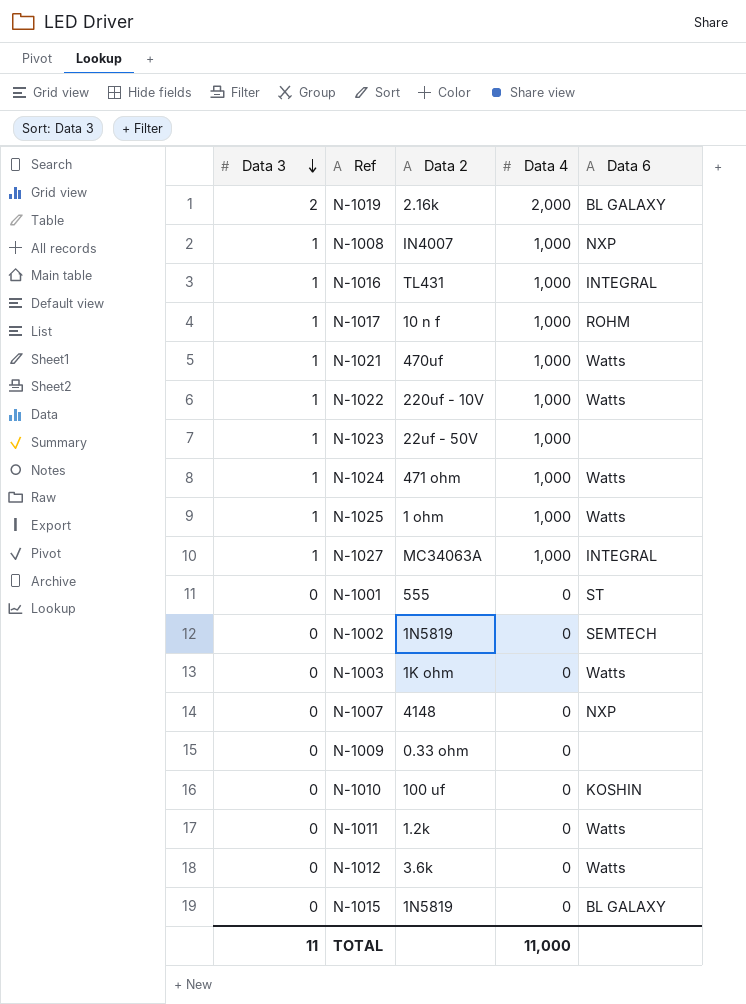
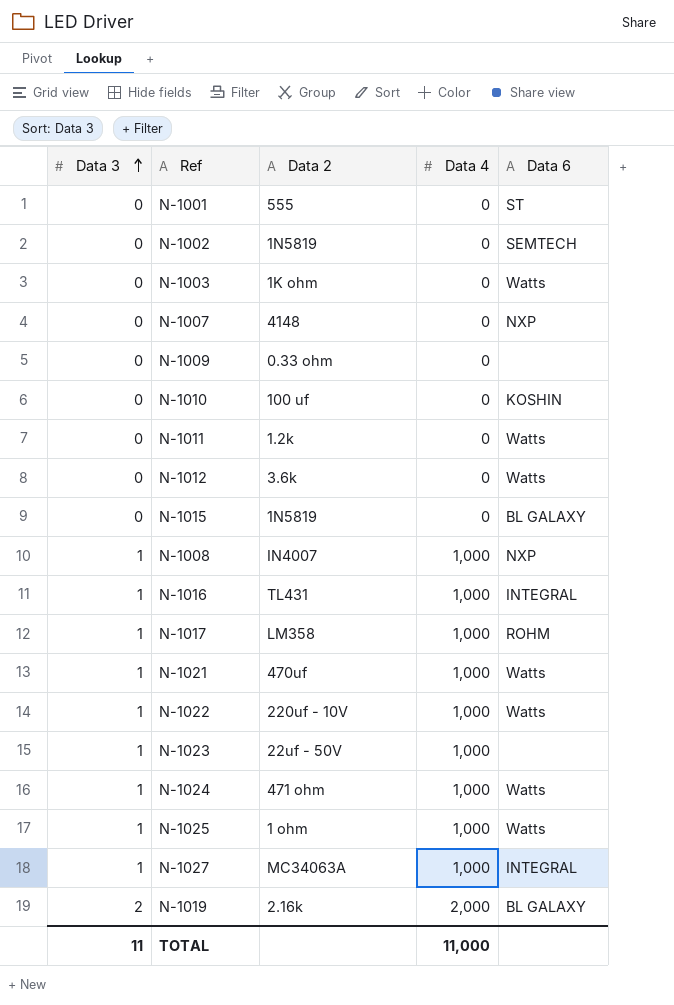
row order: Data 3 descending -> Data 3 ascending
N-1017 | Data 2: 10 n f -> LM358

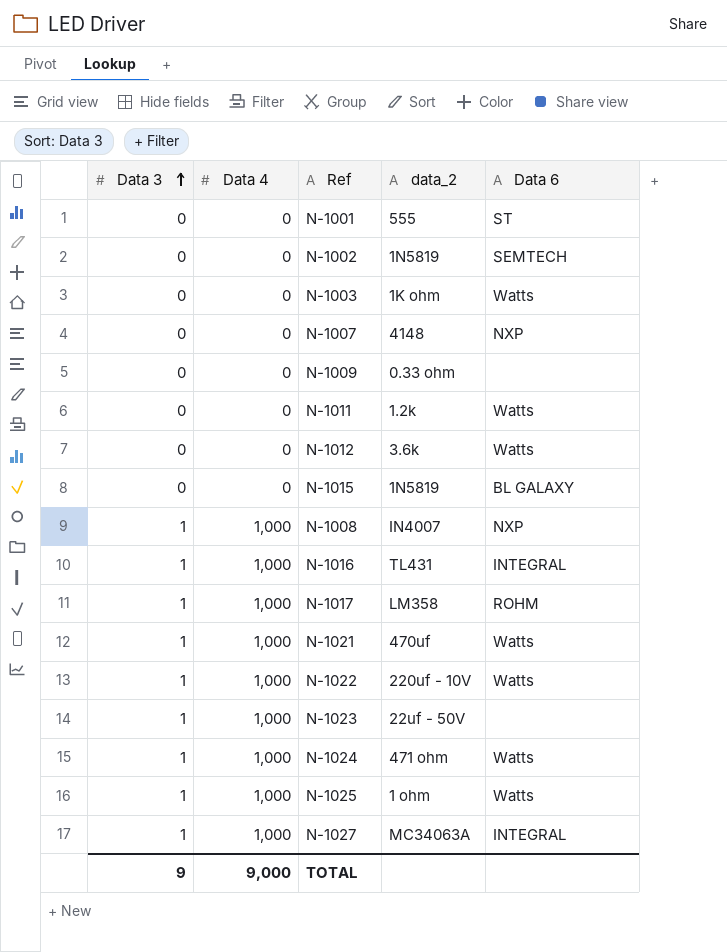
column Data 4 | position: 4 -> 2
column name: Data 2 -> data_2
row N-1010: 0 | 100 uf | 0 | KOSHIN -> none
row N-1019: 2 | 2.16k | 2,000 | BL GALAXY -> none
TOTAL | Data 3: 11 -> 9
TOTAL | Data 4: 11,000 -> 9,000

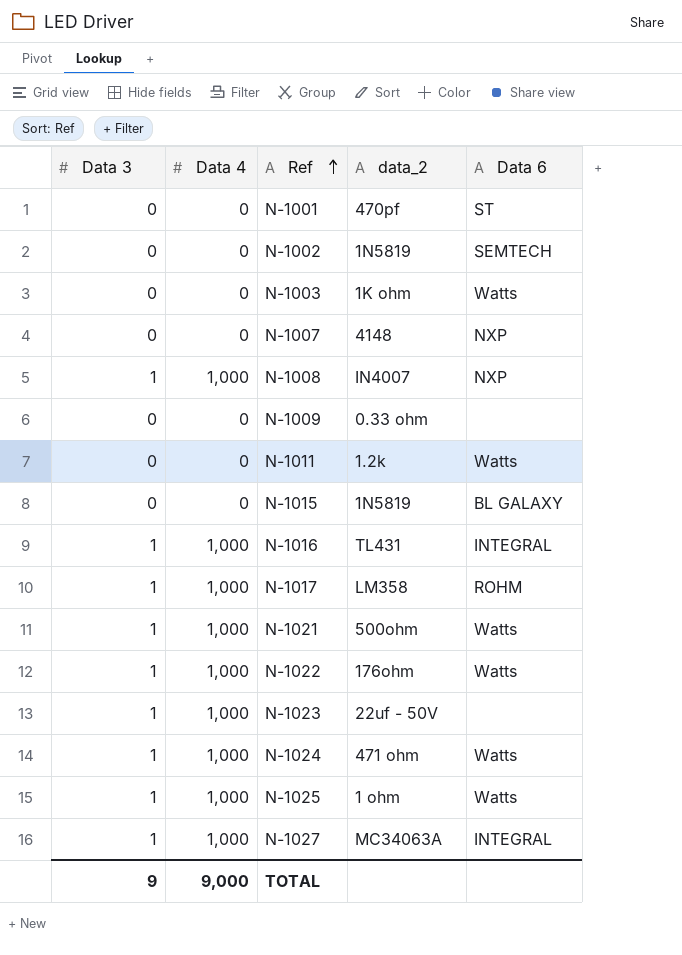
row order: Data 3 ascending -> Ref ascending
row N-1012: 0 | 0 | 3.6k | Watts -> none
N-1001 | data_2: 555 -> 470pf
N-1021 | data_2: 470uf -> 500ohm
N-1022 | data_2: 220uf - 10V -> 176ohm

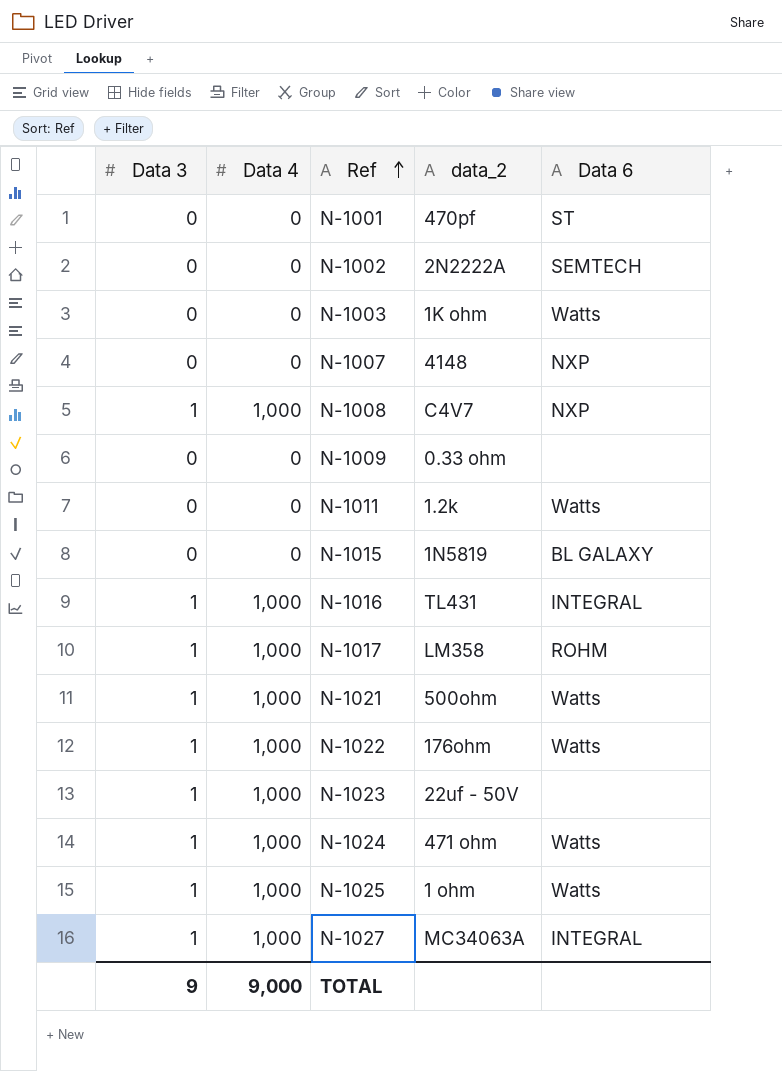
N-1002 | data_2: 1N5819 -> 2N2222A
N-1008 | data_2: IN4007 -> C4V7

